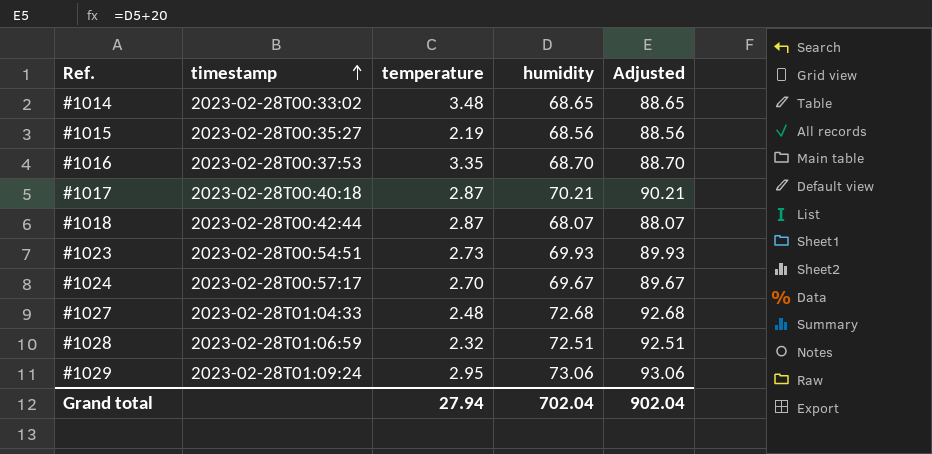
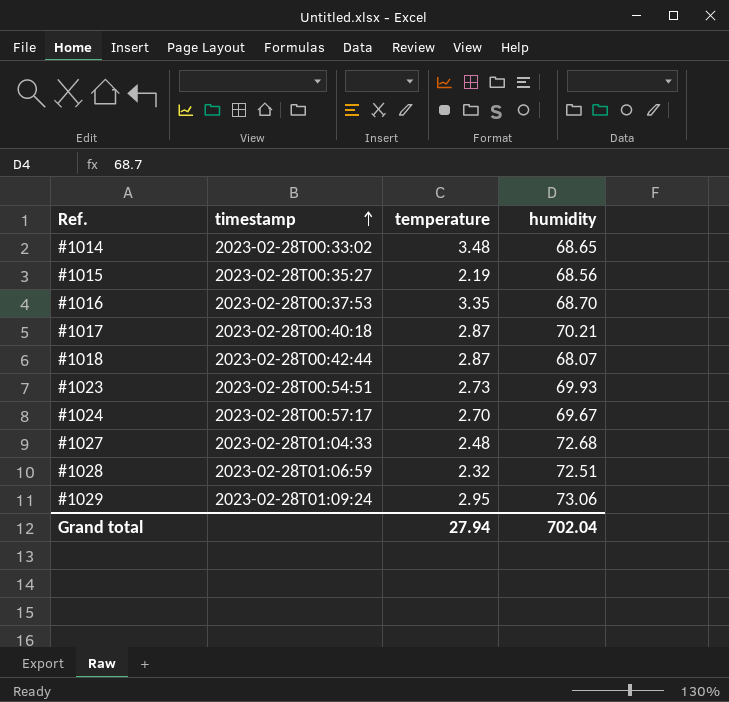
column Adjusted | formula: [humidity] + 20 -> none

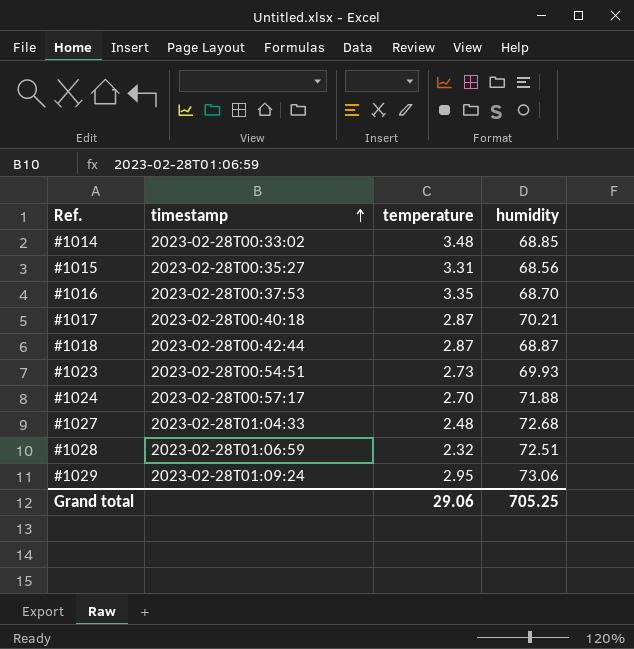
#1014 | humidity: 68.65 -> 68.85
#1015 | temperature: 2.19 -> 3.31
#1018 | humidity: 68.07 -> 68.87
#1024 | humidity: 69.67 -> 71.88
Grand total | temperature: 27.94 -> 29.06
Grand total | humidity: 702.04 -> 705.25

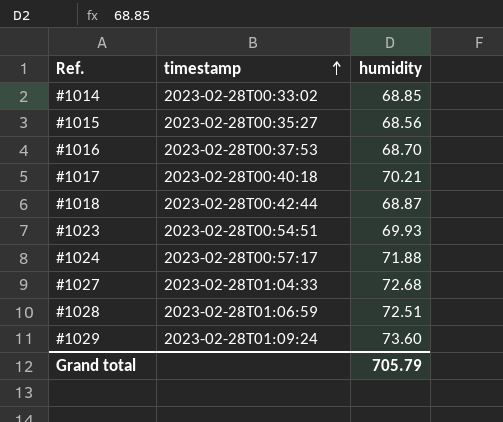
column temperature | position: 3 -> none
#1029 | humidity: 73.06 -> 73.60
Grand total | humidity: 705.25 -> 705.79

